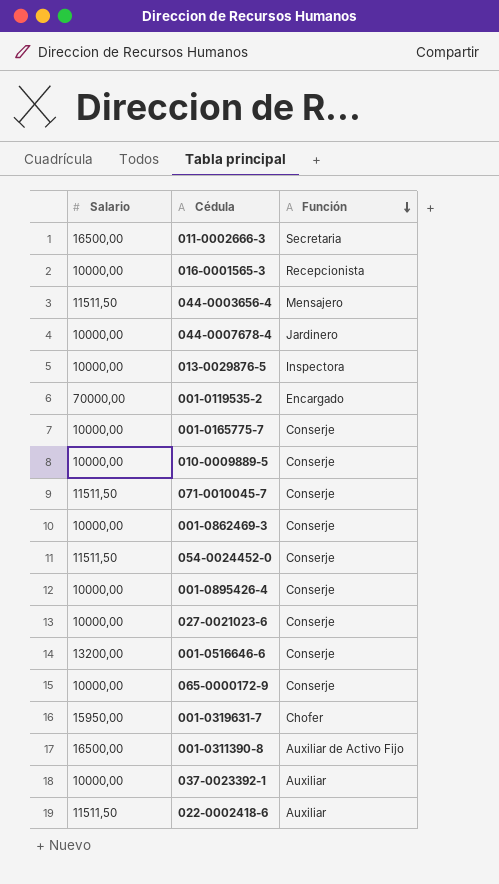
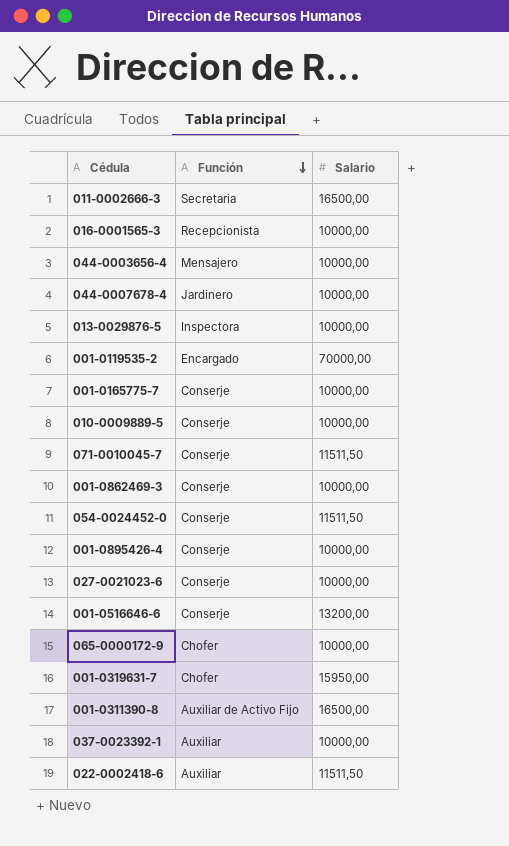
column Salario | position: 1 -> 3
044-0003656-4 | Salario: 11511,50 -> 10000,00
065-0000172-9 | Función: Conserje -> Chofer

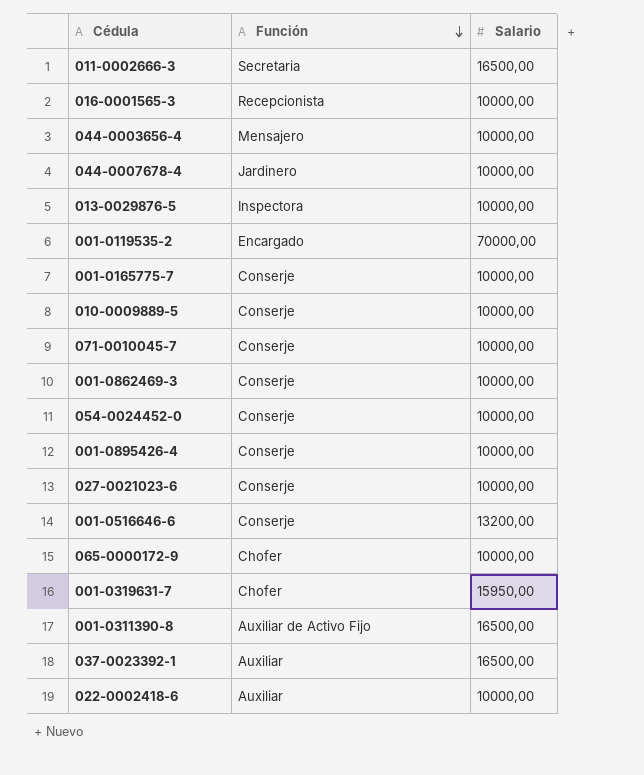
071-0010045-7 | Salario: 11511,50 -> 10000,00
054-0024452-0 | Salario: 11511,50 -> 10000,00
037-0023392-1 | Salario: 10000,00 -> 16500,00
022-0002418-6 | Salario: 11511,50 -> 10000,00

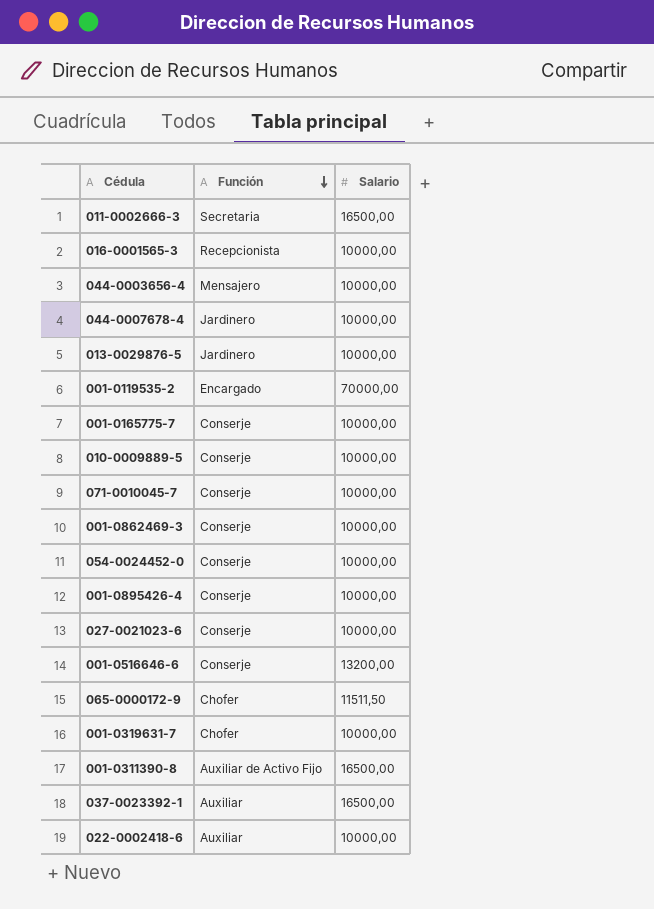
013-0029876-5 | Función: Inspectora -> Jardinero
065-0000172-9 | Salario: 10000,00 -> 11511,50
001-0319631-7 | Salario: 15950,00 -> 10000,00

